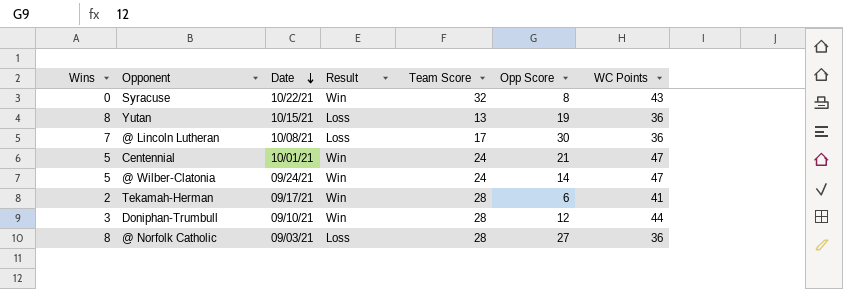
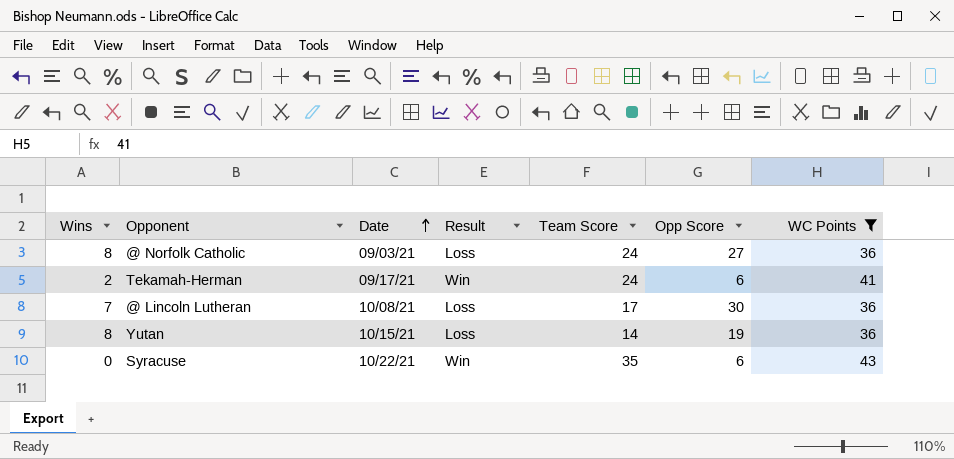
filter: none -> WC Points <= 43
row order: Date descending -> Date ascending
@ Norfolk Catholic | Team Score: 28 -> 24
Tekamah-Herman | Team Score: 28 -> 24
Yutan | Team Score: 13 -> 14
Syracuse | Team Score: 32 -> 35
Syracuse | Opp Score: 8 -> 6

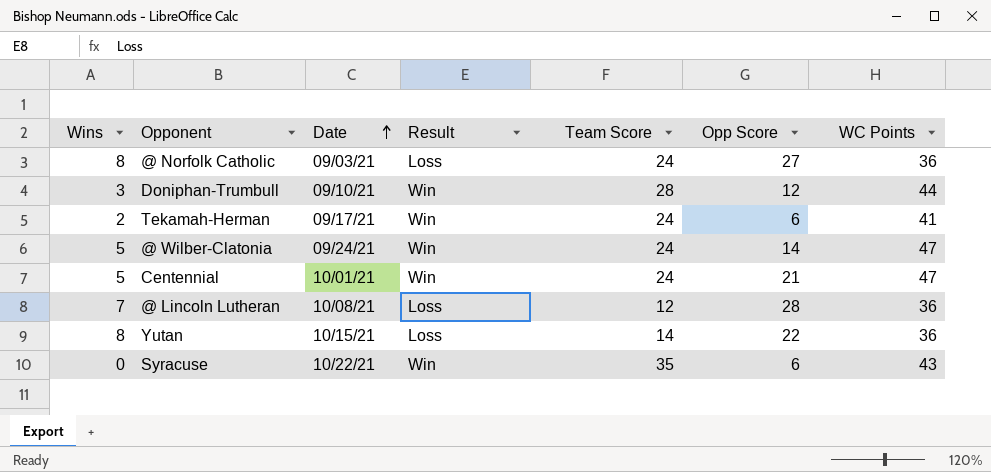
filter: WC Points <= 43 -> none
@ Lincoln Lutheran | Team Score: 17 -> 12
@ Lincoln Lutheran | Opp Score: 30 -> 28
Yutan | Opp Score: 19 -> 22

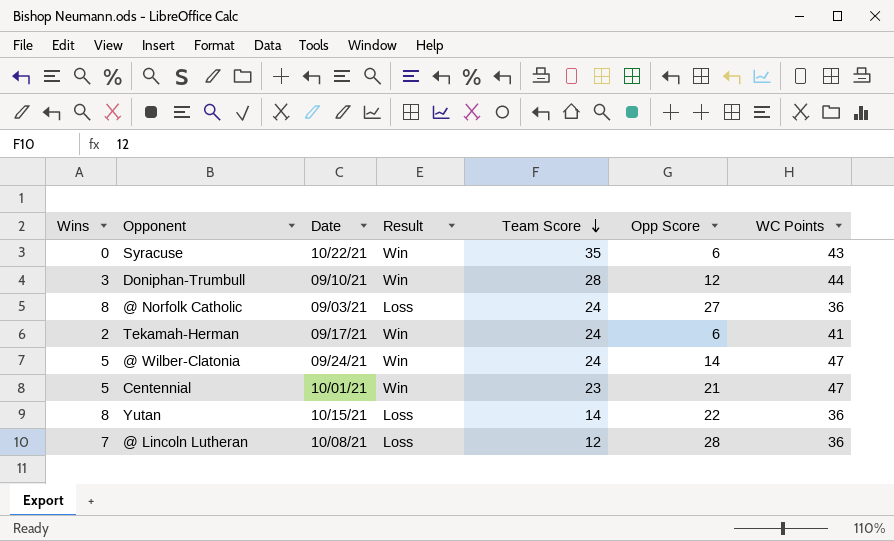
row order: Date ascending -> Team Score descending
Centennial | Team Score: 24 -> 23

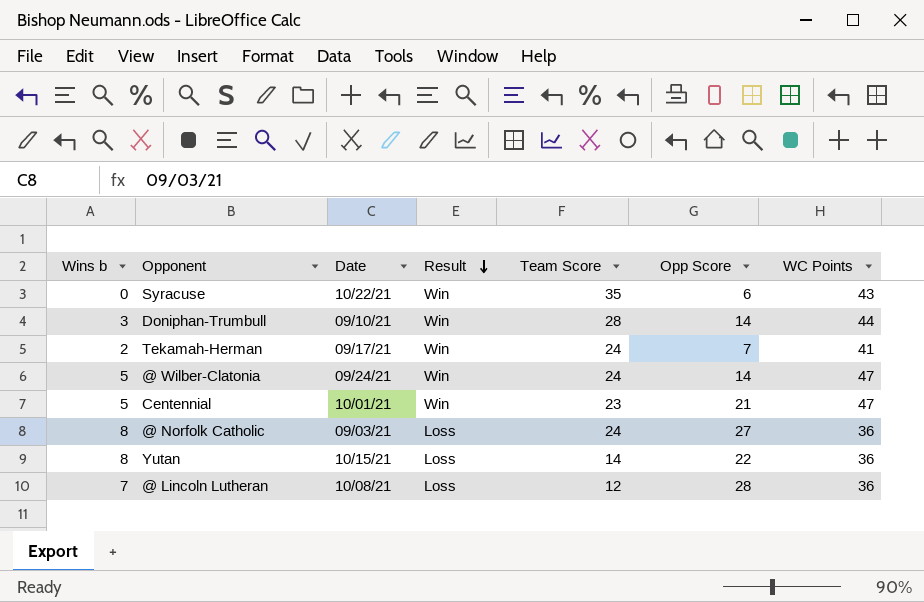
row order: Team Score descending -> Result descending
column name: Wins -> Wins b
Doniphan-Trumbull | Opp Score: 12 -> 14
Tekamah-Herman | Opp Score: 6 -> 7

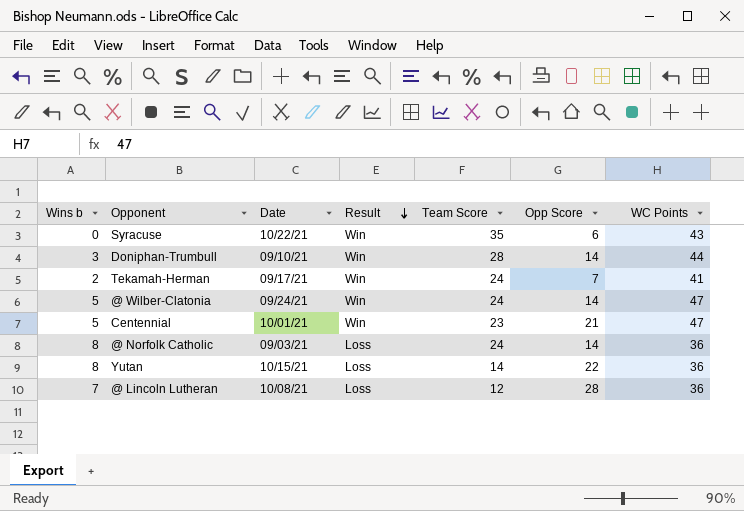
@ Norfolk Catholic | Opp Score: 27 -> 14

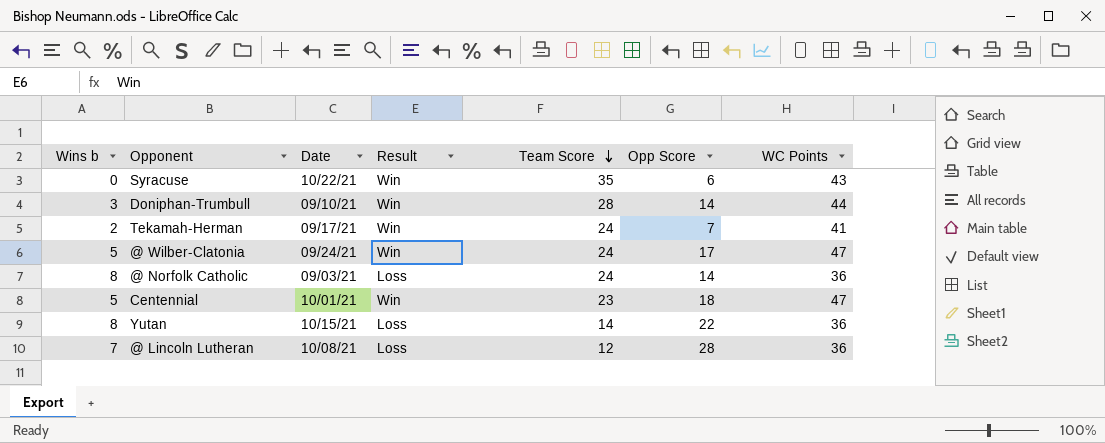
row order: Result descending -> Team Score descending
@ Wilber-Clatonia | Opp Score: 14 -> 17
Centennial | Opp Score: 21 -> 18

